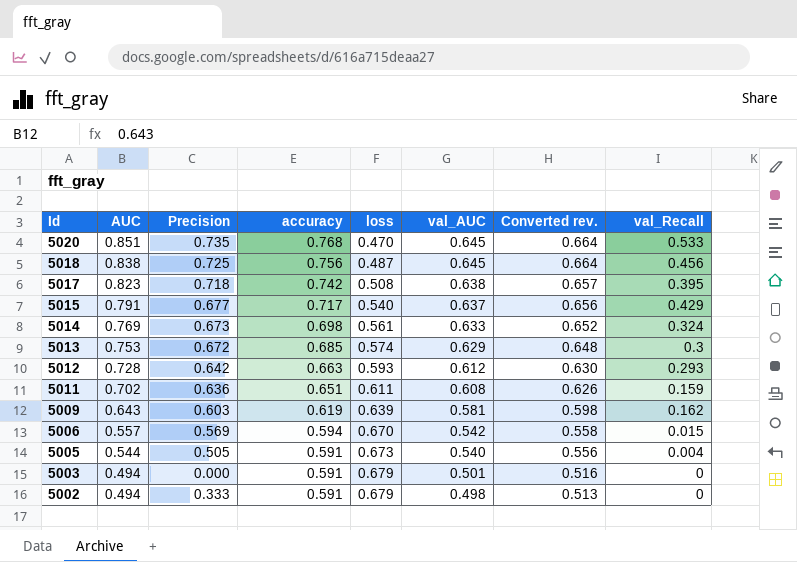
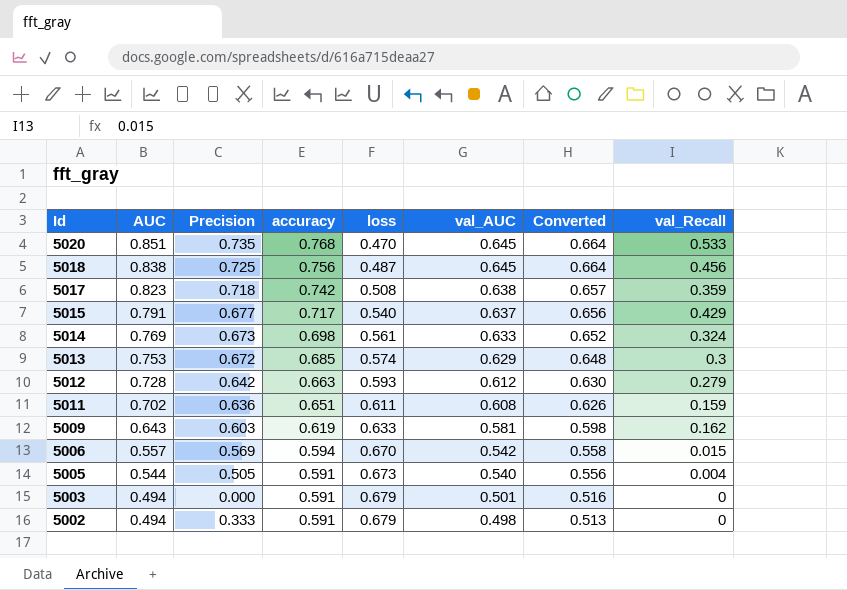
column name: Converted rev. -> Converted
5017 | val_Recall: 0.395 -> 0.359
5012 | val_Recall: 0.293 -> 0.279
5009 | loss: 0.639 -> 0.633

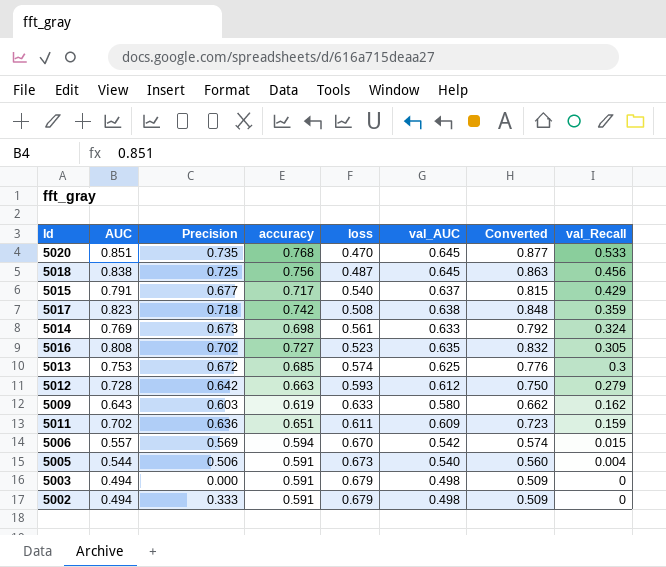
row order: Id descending -> val_Recall descending
column Converted | formula: [val_AUC] * 1.03 -> [AUC] * 1.03
row 5016: none -> 0.808 | 0.702 | 0.727 | 0.523 | 0.635 | 0.832 | 0.305
5013 | val_AUC: 0.629 -> 0.625
5009 | val_AUC: 0.581 -> 0.580
5011 | val_AUC: 0.608 -> 0.609
5005 | Precision: 0.505 -> 0.506
5003 | val_AUC: 0.501 -> 0.498

